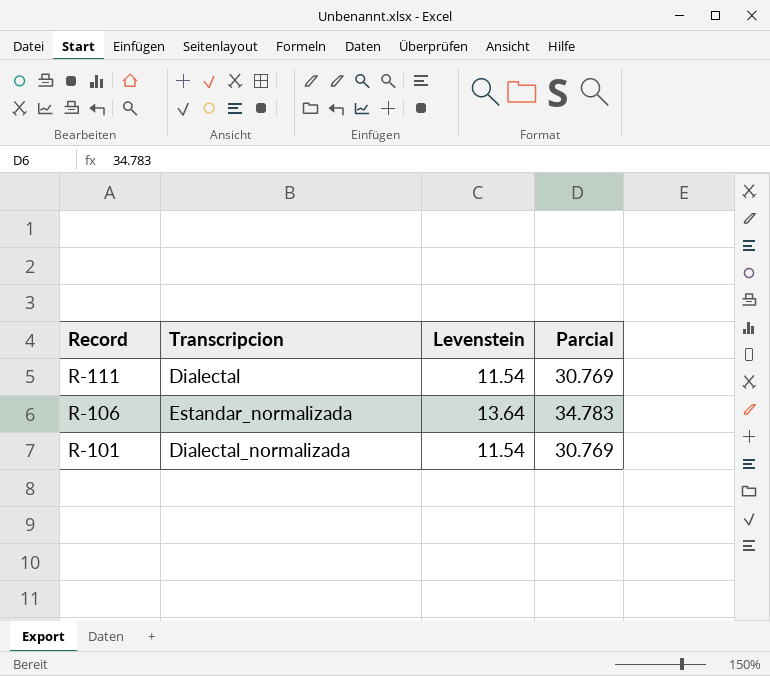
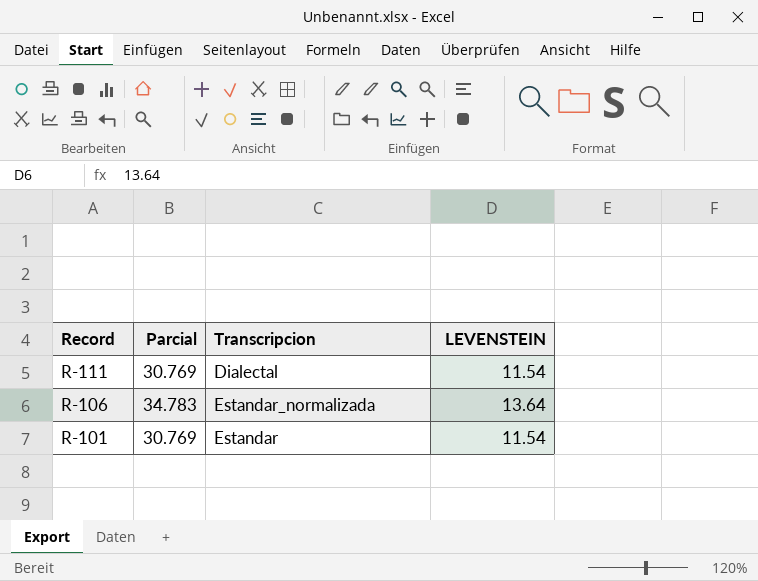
column Parcial | position: 4 -> 2
column name: Levenstein -> LEVENSTEIN
R-101 | Transcripcion: Dialectal_normalizada -> Estandar

